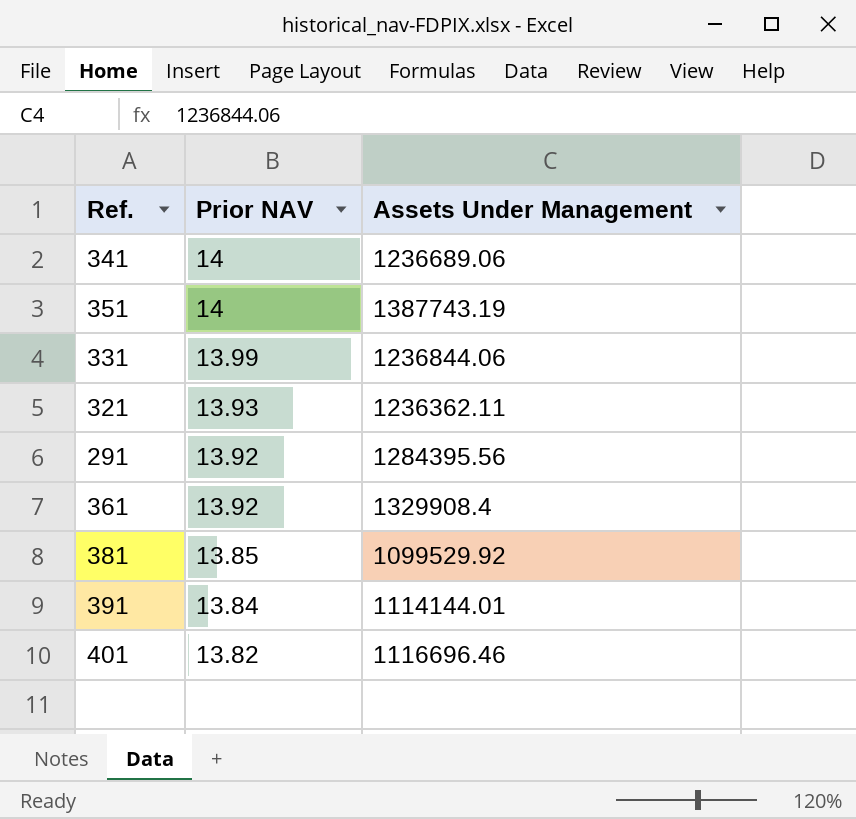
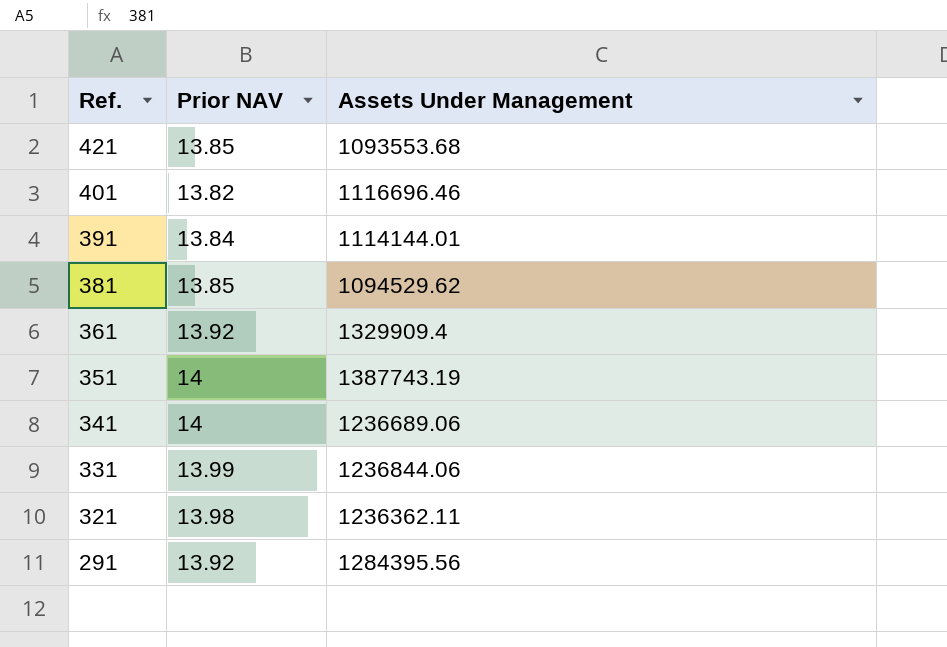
row order: Prior NAV descending -> Ref. descending
row 421: none -> 13.85 | 1093553.68
381 | Assets Under Management: 1099529.92 -> 1094529.62
361 | Assets Under Management: 1329908.4 -> 1329909.4
321 | Prior NAV: 13.93 -> 13.98

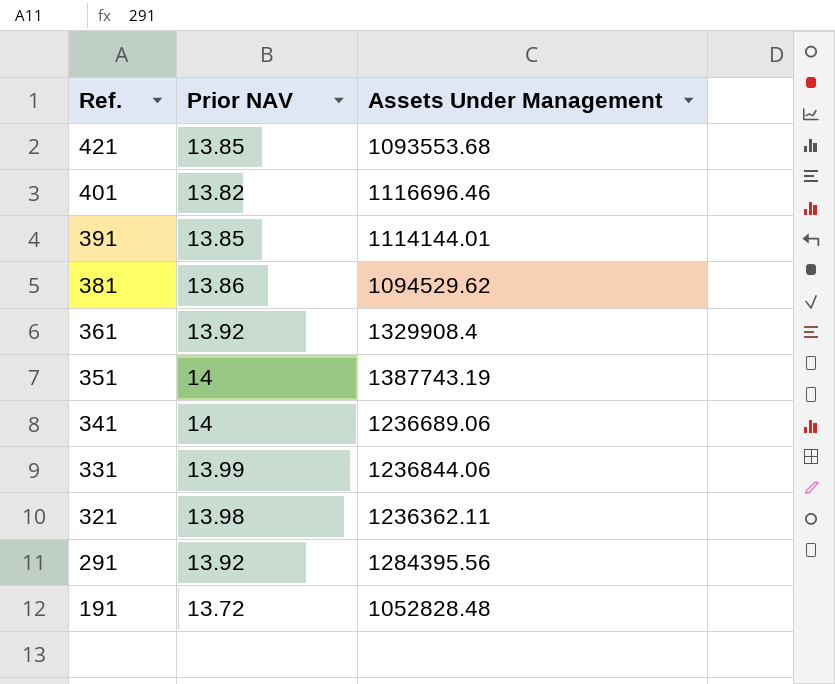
391 | Prior NAV: 13.84 -> 13.85
381 | Prior NAV: 13.85 -> 13.86
361 | Assets Under Management: 1329909.4 -> 1329908.4
row 191: none -> 13.72 | 1052828.48

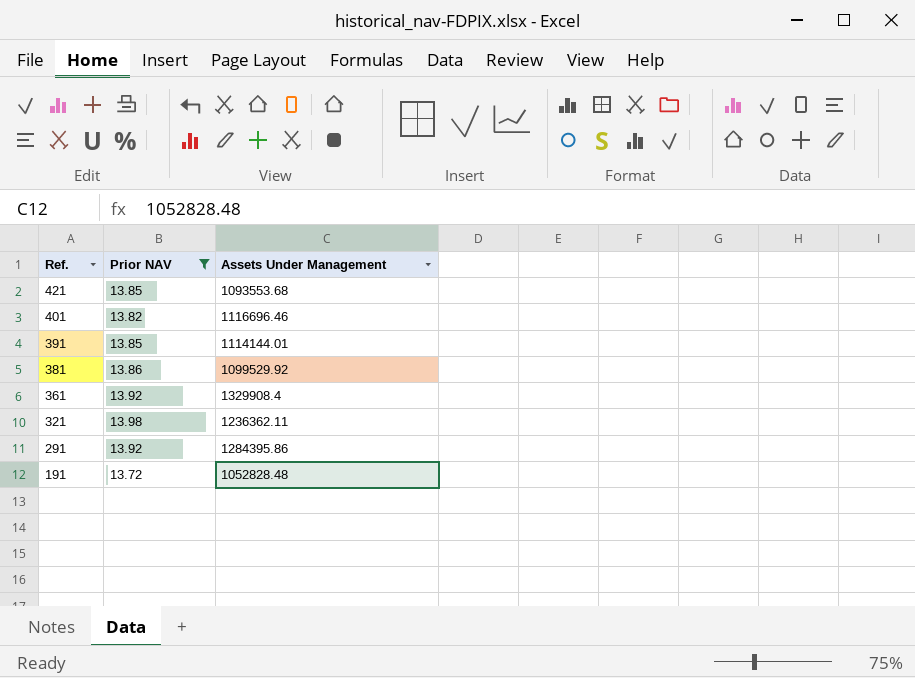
filter: none -> Prior NAV <= 13.98
381 | Assets Under Management: 1094529.62 -> 1099529.92
291 | Assets Under Management: 1284395.56 -> 1284395.86

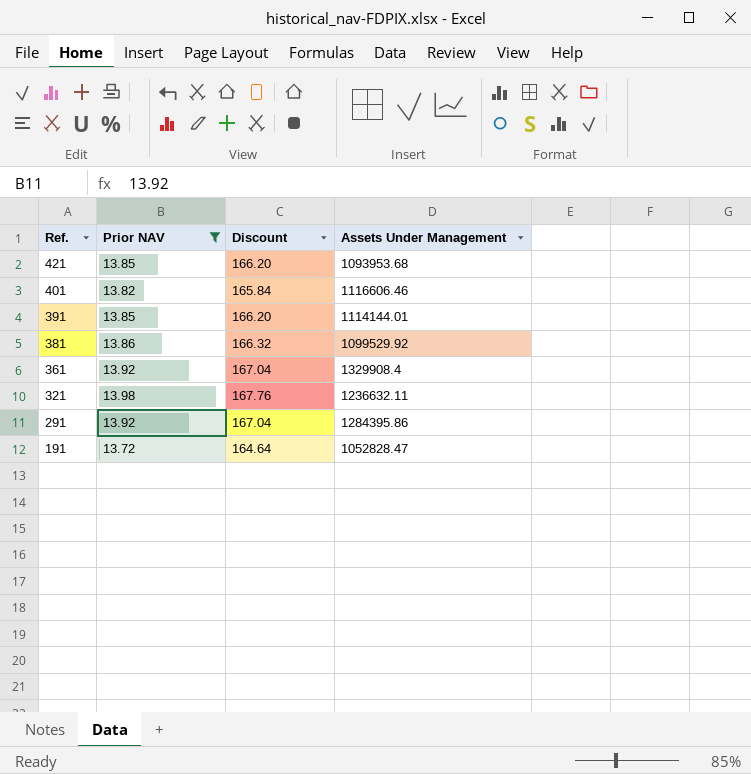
column Discount | formula: none -> [Prior NAV] * 12
421 | Assets Under Management: 1093553.68 -> 1093953.68
401 | Assets Under Management: 1116696.46 -> 1116606.46
321 | Assets Under Management: 1236362.11 -> 1236632.11
191 | Assets Under Management: 1052828.48 -> 1052828.47

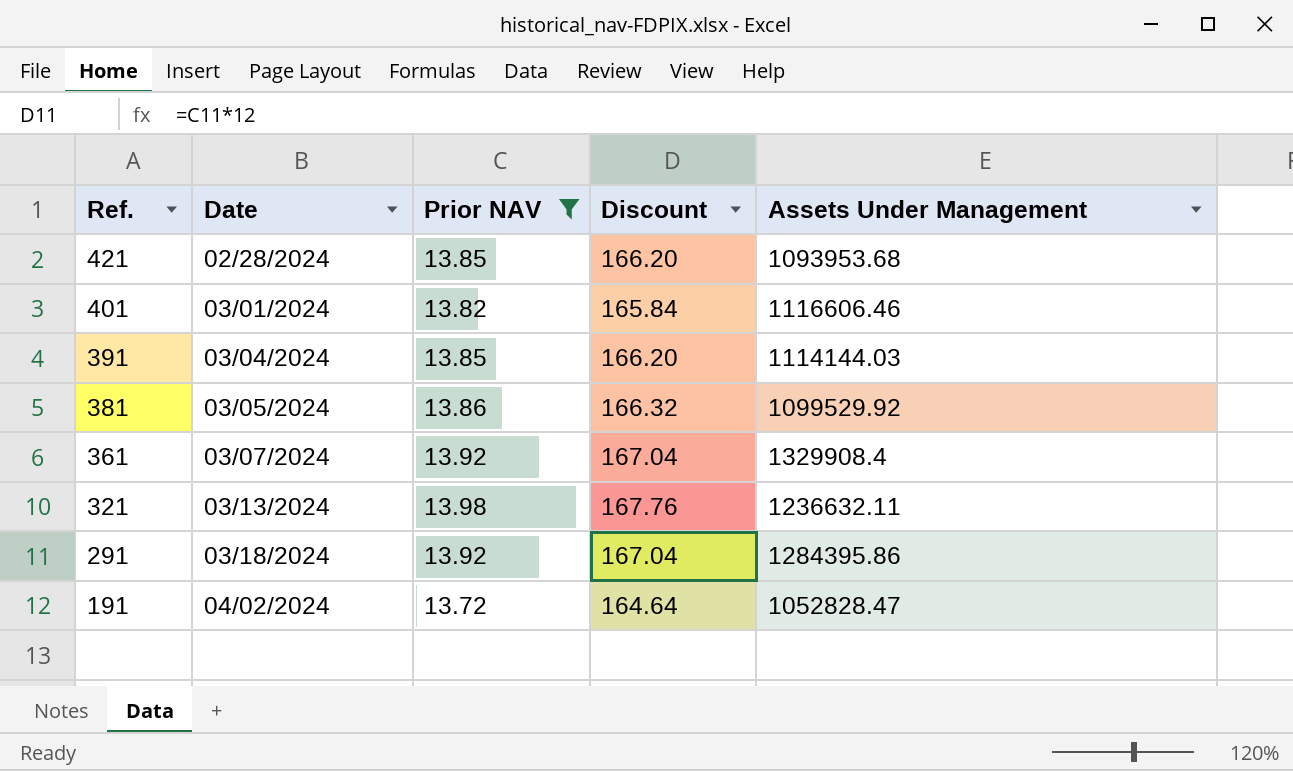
column Date | position: none -> 2
391 | Assets Under Management: 1114144.01 -> 1114144.03

